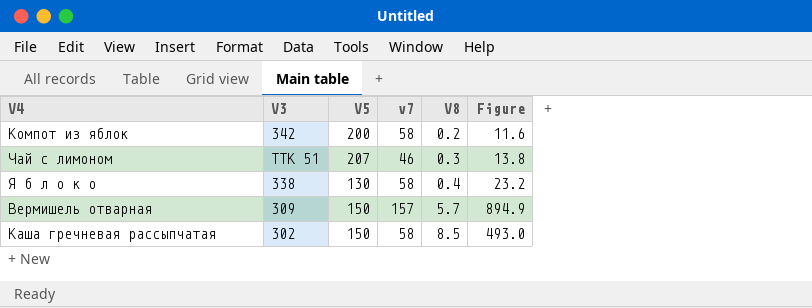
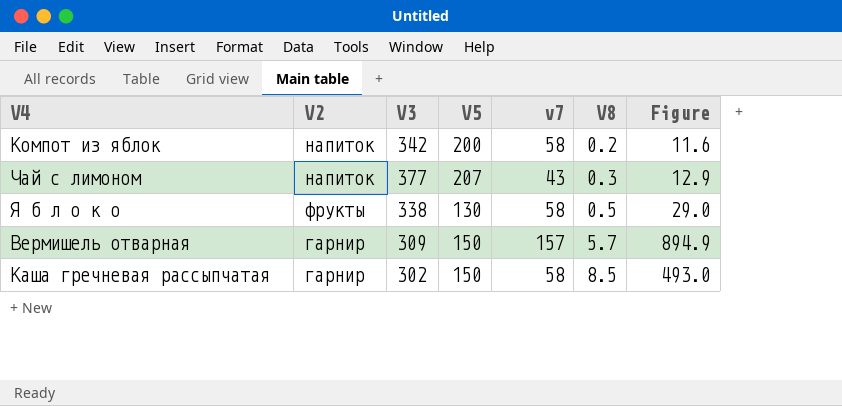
column V2 | position: none -> 2
Чай с лимоном | V3: ТТК 51 -> 377
Чай с лимоном | v7: 46 -> 43
Чай с лимоном | Figure: 13.8 -> 12.9
Я б л о к о | V8: 0.4 -> 0.5
Я б л о к о | Figure: 23.2 -> 29.0

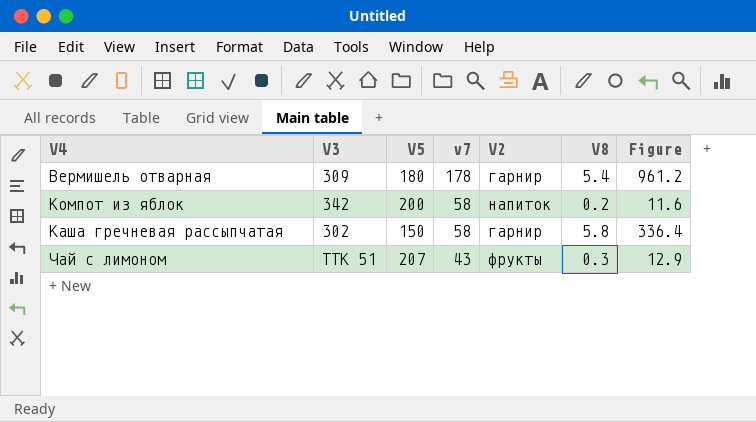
row order: V8 ascending -> v7 descending
column V2 | position: 2 -> 5
row Я б л о к о: фрукты | 338 | 130 | 58 | 0.5 | 29.0 -> none
Вермишель отварная | V5: 150 -> 180
Вермишель отварная | v7: 157 -> 178
Вермишель отварная | V8: 5.7 -> 5.4
Вермишель отварная | Figure: 894.9 -> 961.2
Каша гречневая рассыпчатая | V8: 8.5 -> 5.8
Каша гречневая рассыпчатая | Figure: 493.0 -> 336.4
Чай с лимоном | V3: 377 -> ТТК 51
Чай с лимоном | V2: напиток -> фрукты

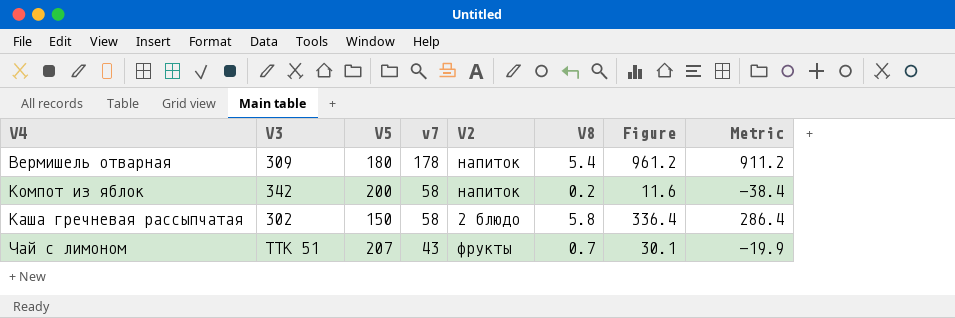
column Metric | formula: none -> [Figure] - 50
Вермишель отварная | V2: гарнир -> напиток
Каша гречневая рассыпчатая | V2: гарнир -> 2 блюдо
Чай с лимоном | V8: 0.3 -> 0.7
Чай с лимоном | Figure: 12.9 -> 30.1

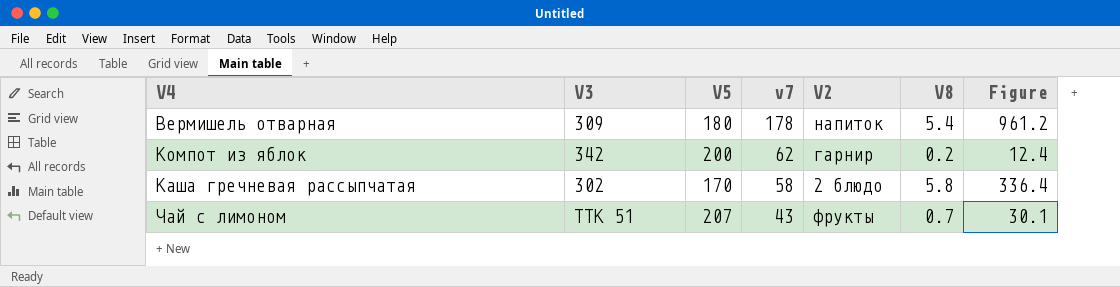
column Metric | formula: [Figure] - 50 -> none
Компот из яблок | v7: 58 -> 62
Компот из яблок | V2: напиток -> гарнир
Компот из яблок | Figure: 11.6 -> 12.4
Каша гречневая рассыпчатая | V5: 150 -> 170

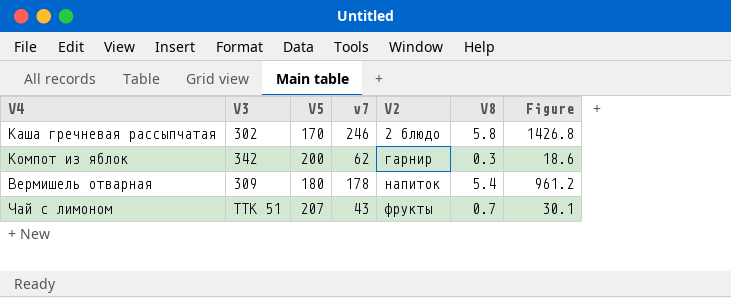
row order: v7 descending -> V2 ascending
Каша гречневая рассыпчатая | v7: 58 -> 246
Каша гречневая рассыпчатая | Figure: 336.4 -> 1426.8
Компот из яблок | V8: 0.2 -> 0.3
Компот из яблок | Figure: 12.4 -> 18.6

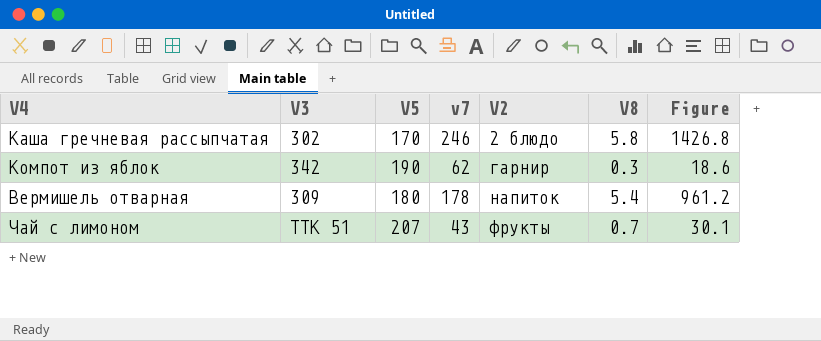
Компот из яблок | V5: 200 -> 190

